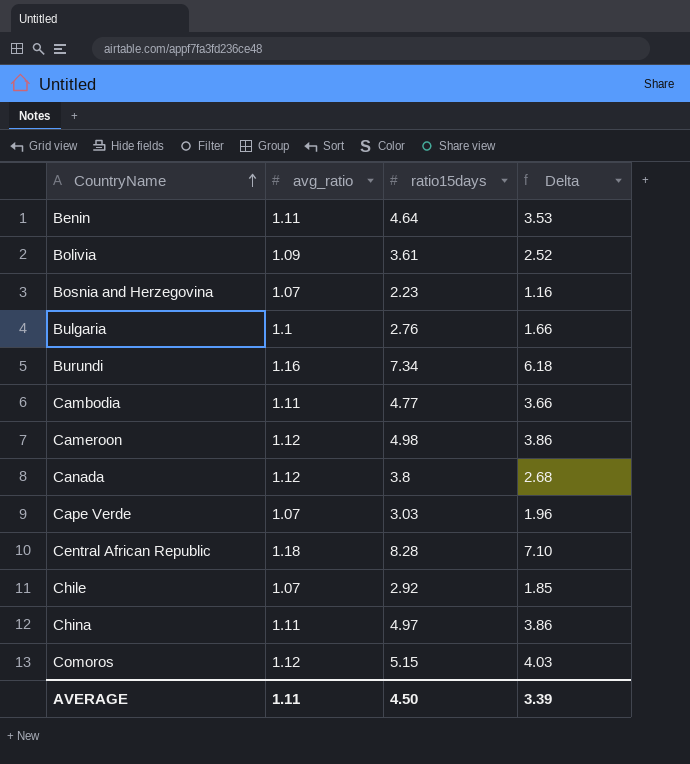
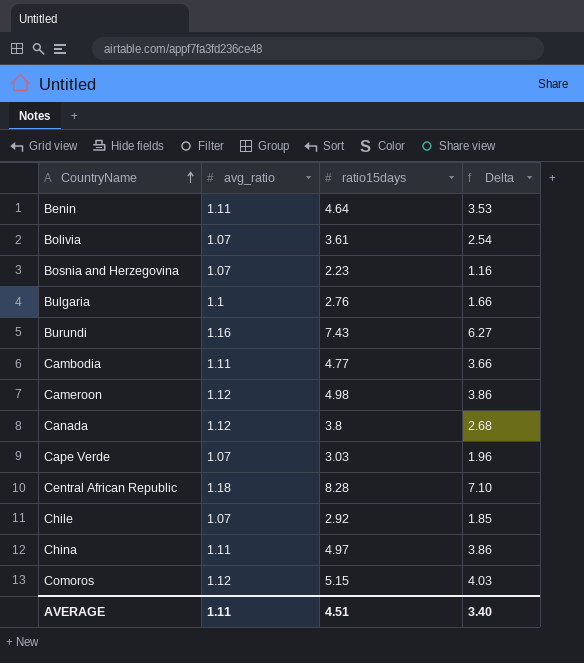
Bolivia | avg_ratio: 1.09 -> 1.07
Bolivia | Delta: 2.52 -> 2.54
Burundi | ratio15days: 7.34 -> 7.43
Burundi | Delta: 6.18 -> 6.27
AVERAGE | ratio15days: 4.50 -> 4.51
AVERAGE | Delta: 3.39 -> 3.40

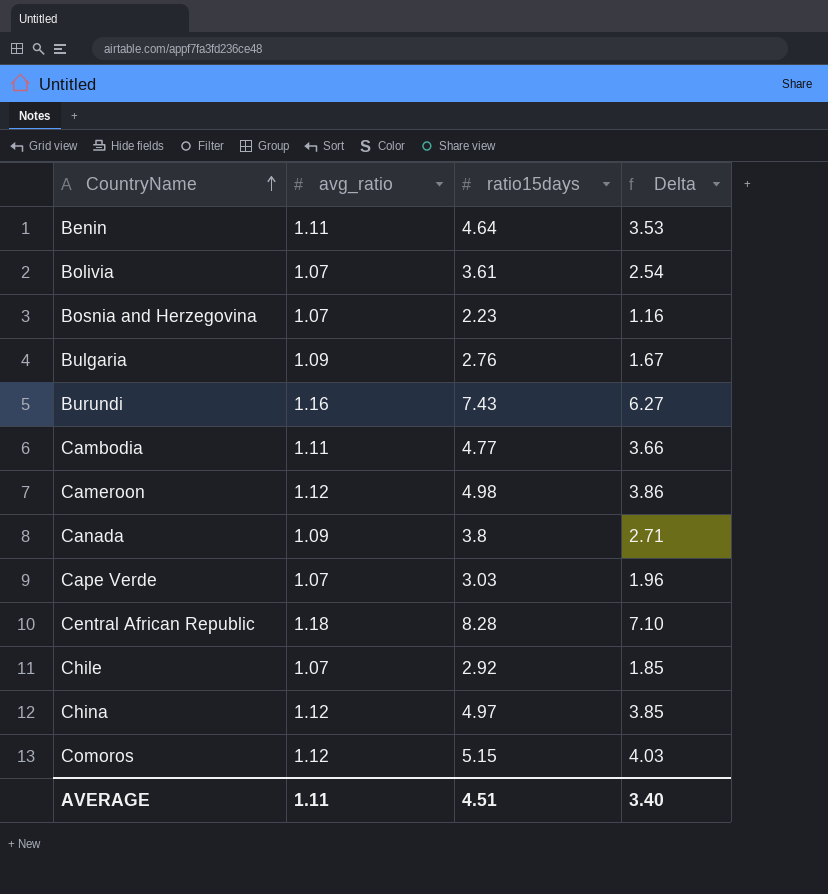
Bulgaria | avg_ratio: 1.1 -> 1.09
Bulgaria | Delta: 1.66 -> 1.67
Canada | avg_ratio: 1.12 -> 1.09
Canada | Delta: 2.68 -> 2.71
China | avg_ratio: 1.11 -> 1.12
China | Delta: 3.86 -> 3.85

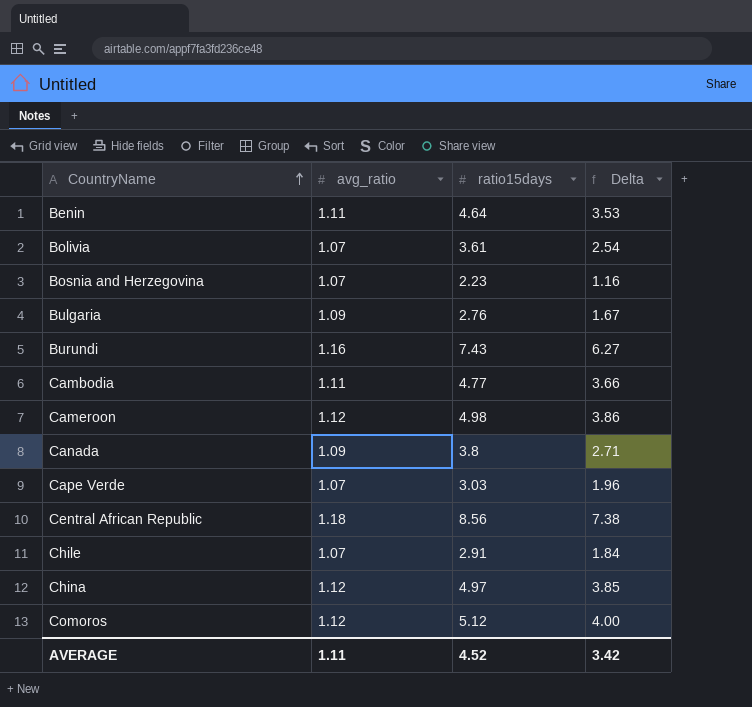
Central African Republic | ratio15days: 8.28 -> 8.56
Central African Republic | Delta: 7.10 -> 7.38
Chile | ratio15days: 2.92 -> 2.91
Chile | Delta: 1.85 -> 1.84
Comoros | ratio15days: 5.15 -> 5.12
Comoros | Delta: 4.03 -> 4.00
AVERAGE | ratio15days: 4.51 -> 4.52
AVERAGE | Delta: 3.40 -> 3.42

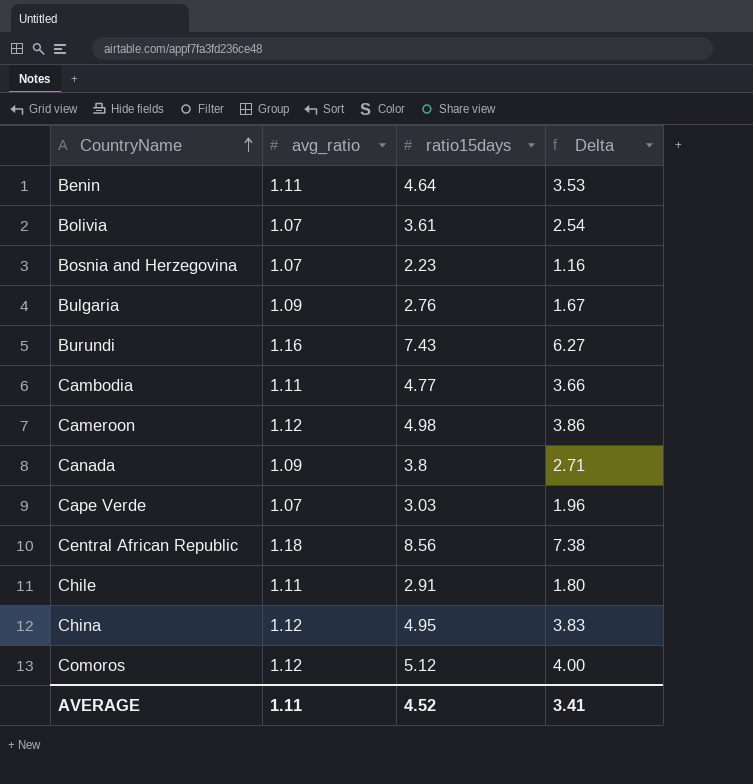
Chile | avg_ratio: 1.07 -> 1.11
Chile | Delta: 1.84 -> 1.80
China | ratio15days: 4.97 -> 4.95
China | Delta: 3.85 -> 3.83
AVERAGE | Delta: 3.42 -> 3.41

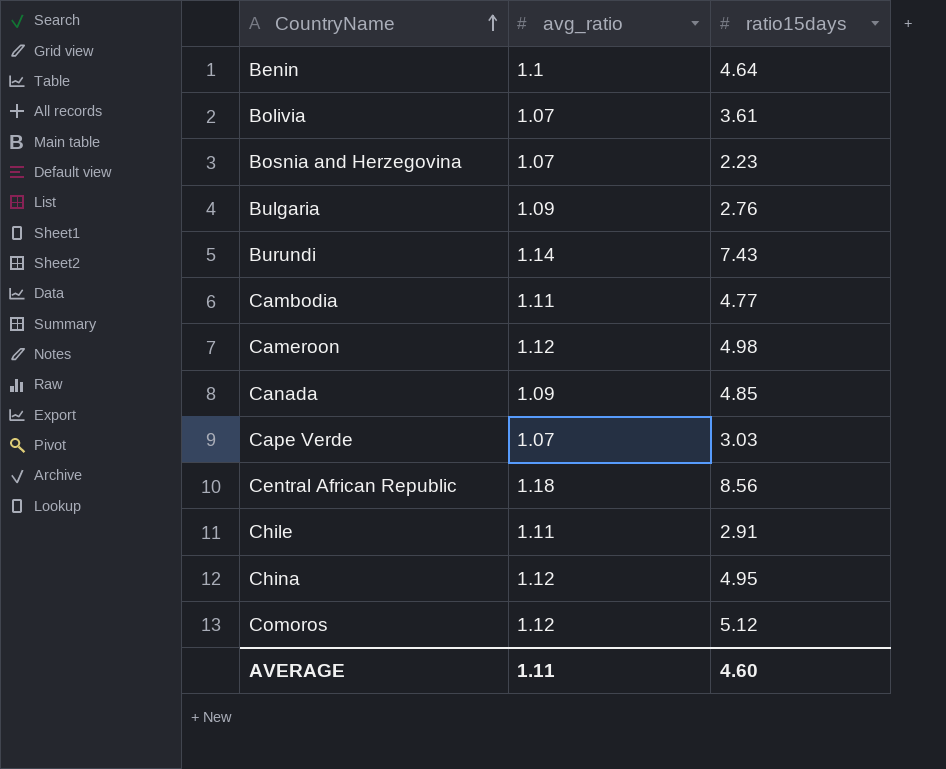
column Delta | formula: [ratio15days] - [avg_ratio] -> none
Benin | avg_ratio: 1.11 -> 1.1
Burundi | avg_ratio: 1.16 -> 1.14
Canada | ratio15days: 3.8 -> 4.85
AVERAGE | ratio15days: 4.52 -> 4.60

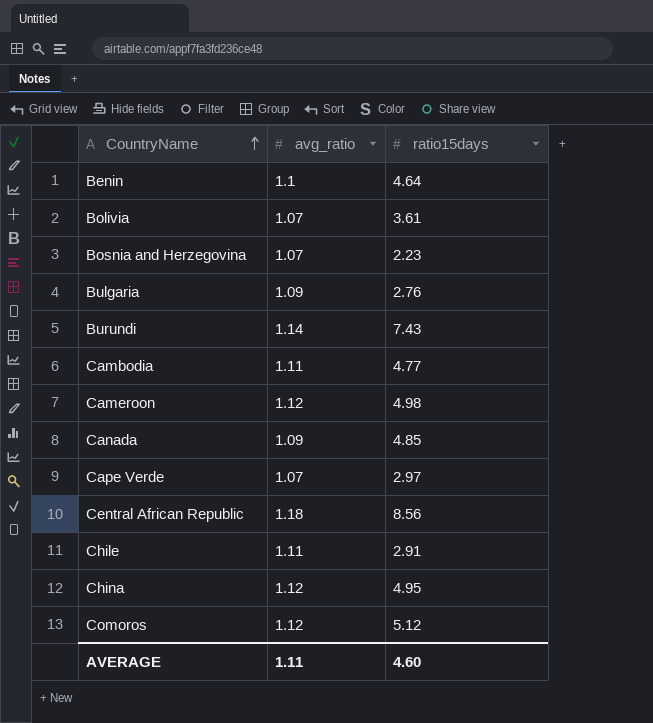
Cape Verde | ratio15days: 3.03 -> 2.97

